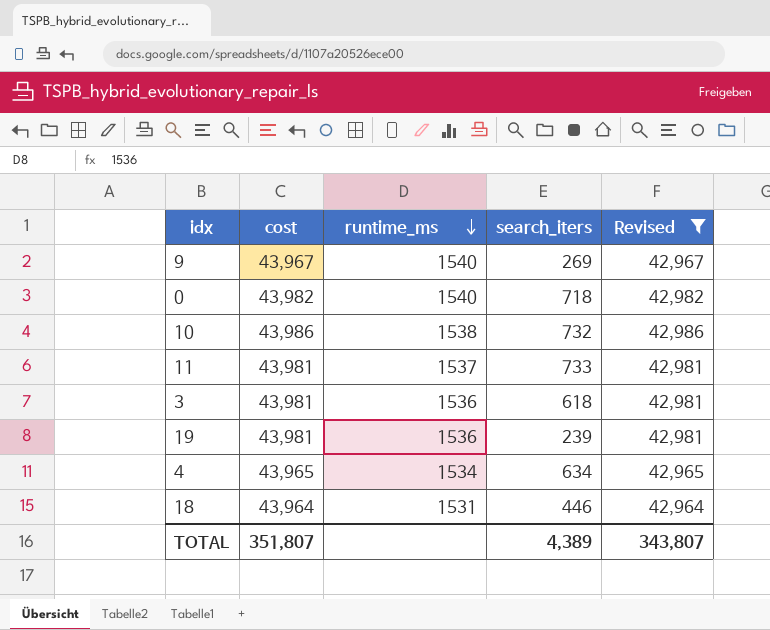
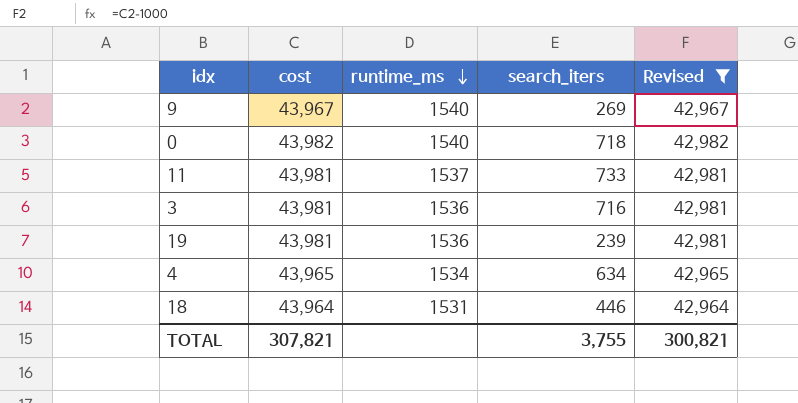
row 10: 43,986 | 1538 | 732 | 42,986 -> none
3 | search_iters: 618 -> 716
TOTAL | cost: 351,807 -> 307,821
TOTAL | search_iters: 4,389 -> 3,755
TOTAL | Revised: 343,807 -> 300,821

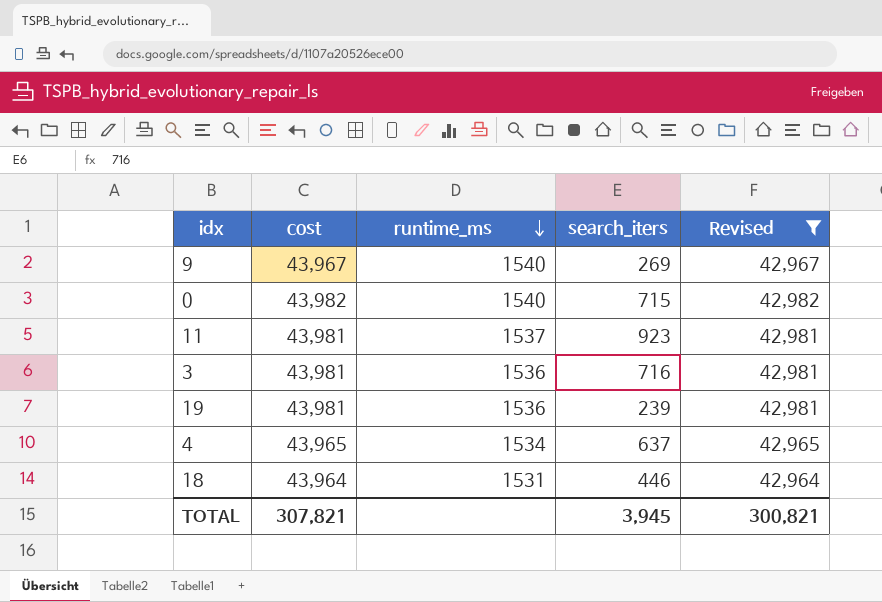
0 | search_iters: 718 -> 715
11 | search_iters: 733 -> 923
4 | search_iters: 634 -> 637
TOTAL | search_iters: 3,755 -> 3,945

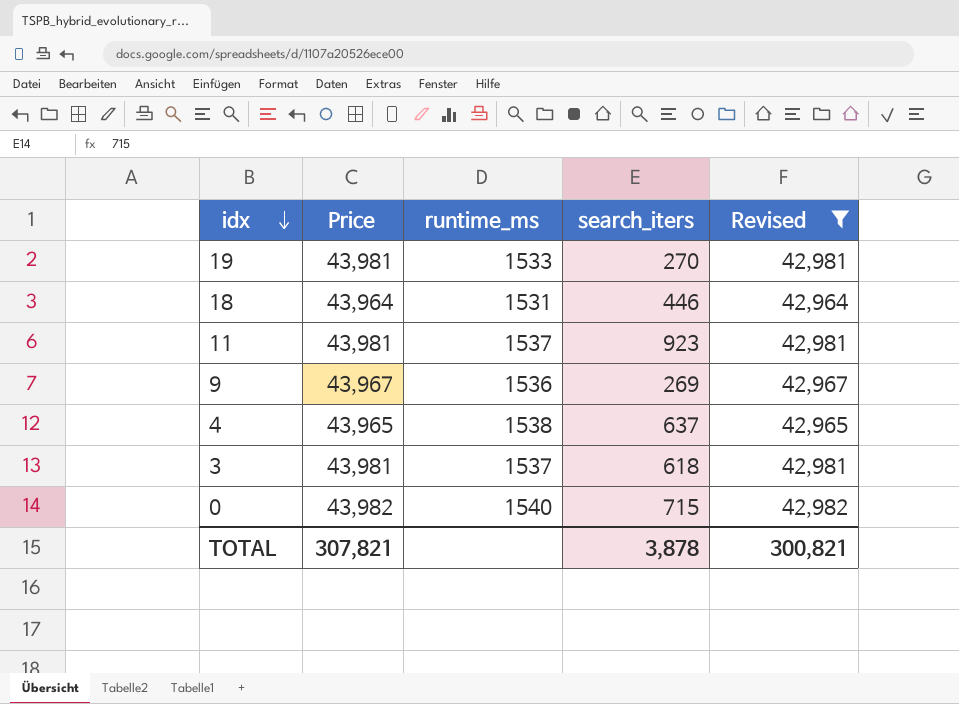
row order: runtime_ms descending -> idx descending
column name: cost -> Price
19 | runtime_ms: 1536 -> 1533
19 | search_iters: 239 -> 270
9 | runtime_ms: 1540 -> 1536
4 | runtime_ms: 1534 -> 1538
3 | runtime_ms: 1536 -> 1537
3 | search_iters: 716 -> 618
TOTAL | search_iters: 3,945 -> 3,878

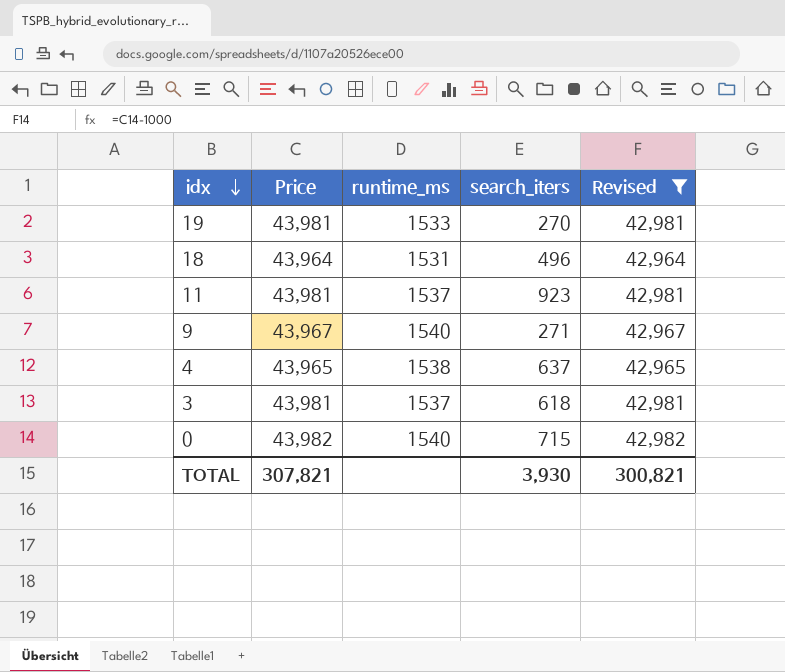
18 | search_iters: 446 -> 496
9 | runtime_ms: 1536 -> 1540
9 | search_iters: 269 -> 271
TOTAL | search_iters: 3,878 -> 3,930

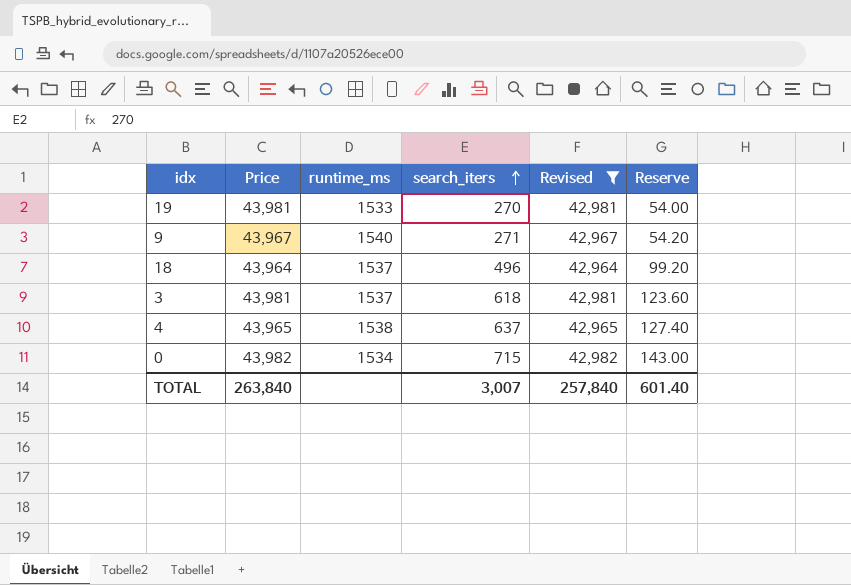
row order: idx descending -> search_iters ascending
column Reserve | formula: none -> [search_iters] * 0.2
row 11: 43,981 | 1537 | 923 | 42,981 -> none
18 | runtime_ms: 1531 -> 1537
0 | runtime_ms: 1540 -> 1534
TOTAL | Price: 307,821 -> 263,840
TOTAL | search_iters: 3,930 -> 3,007
TOTAL | Revised: 300,821 -> 257,840

